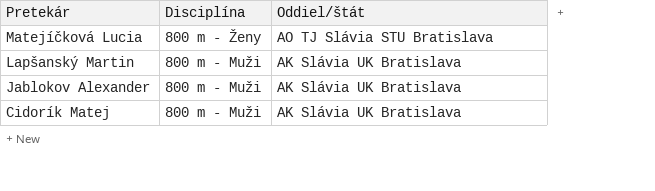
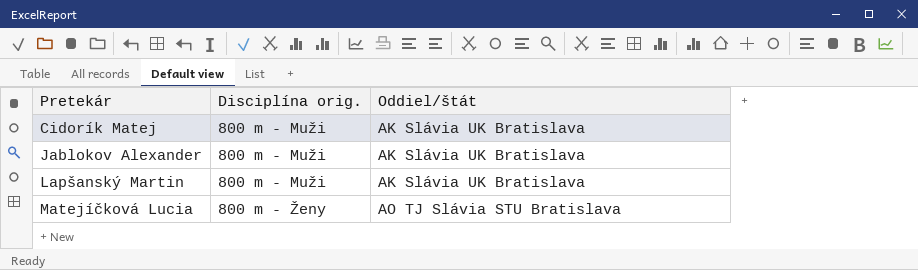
row order: Pretekár descending -> Pretekár ascending
column name: Disciplína -> Disciplína orig.

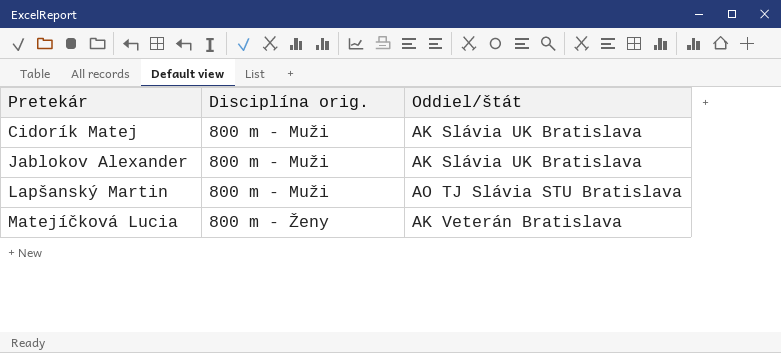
Lapšanský Martin | Oddiel/štát: AK Slávia UK Bratislava -> AO TJ Slávia STU Bratislava
Matejíčková Lucia | Oddiel/štát: AO TJ Slávia STU Bratislava -> AK Veterán Bratislava

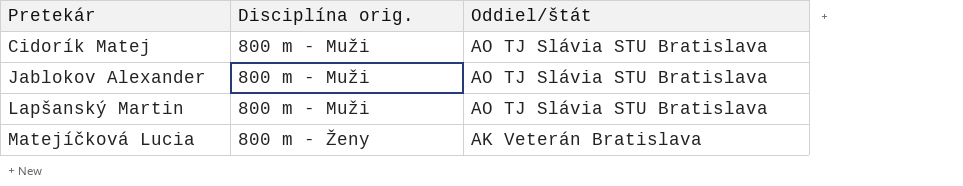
Cidorík Matej | Oddiel/štát: AK Slávia UK Bratislava -> AO TJ Slávia STU Bratislava
Jablokov Alexander | Oddiel/štát: AK Slávia UK Bratislava -> AO TJ Slávia STU Bratislava

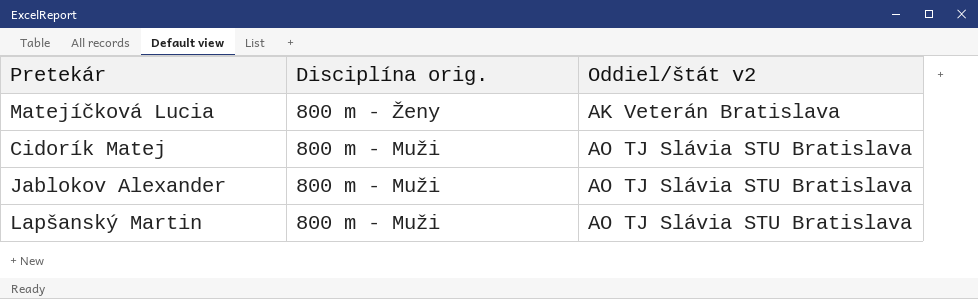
row order: Pretekár ascending -> Disciplína orig. descending
column name: Oddiel/štát -> Oddiel/štát v2

